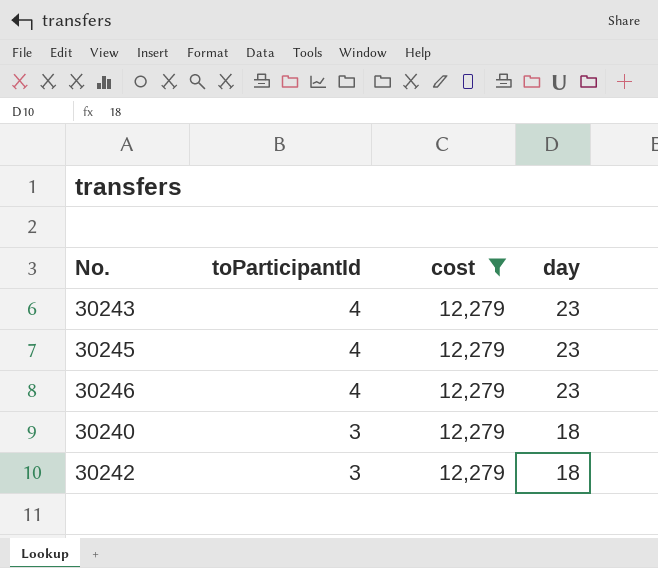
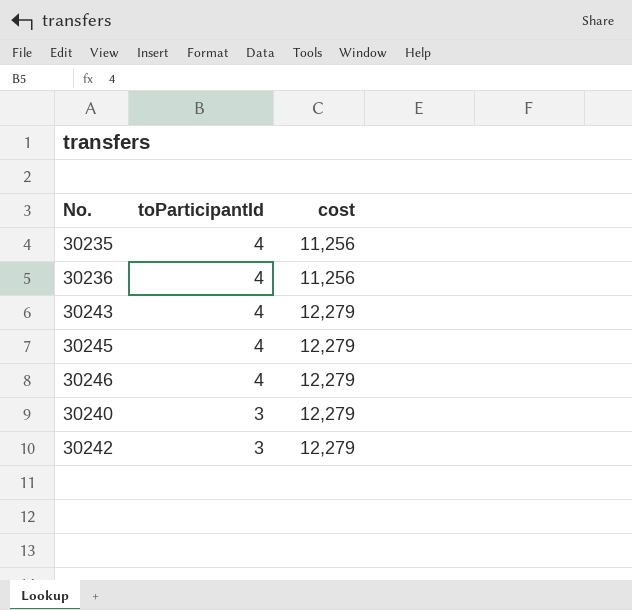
filter: cost = 12,279 -> none
column day | position: 4 -> none

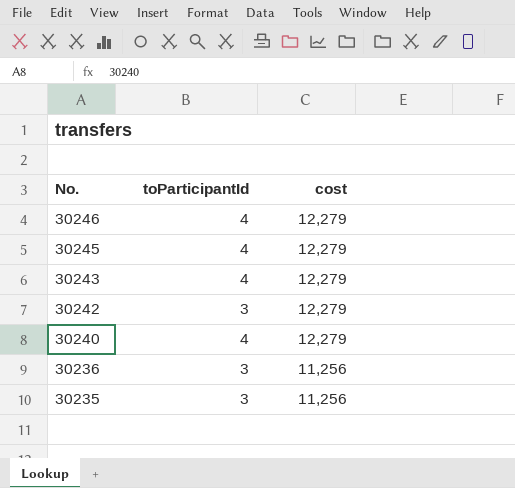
row order: toParticipantId descending -> No. descending
30240 | toParticipantId: 3 -> 4
30236 | toParticipantId: 4 -> 3
30235 | toParticipantId: 4 -> 3

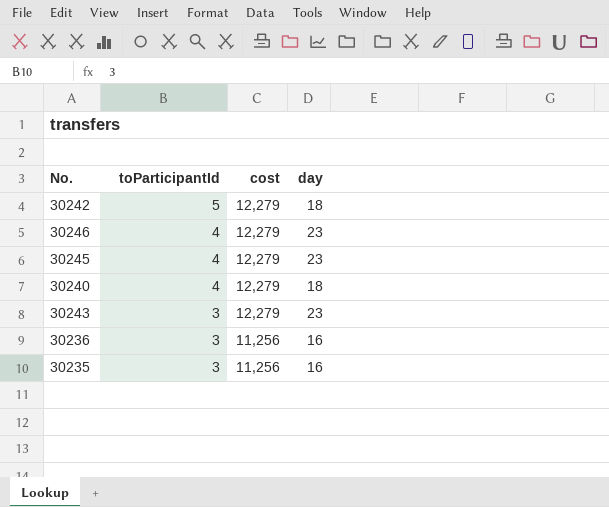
row order: No. descending -> toParticipantId descending
column day | position: none -> 4
30242 | toParticipantId: 3 -> 5
30243 | toParticipantId: 4 -> 3

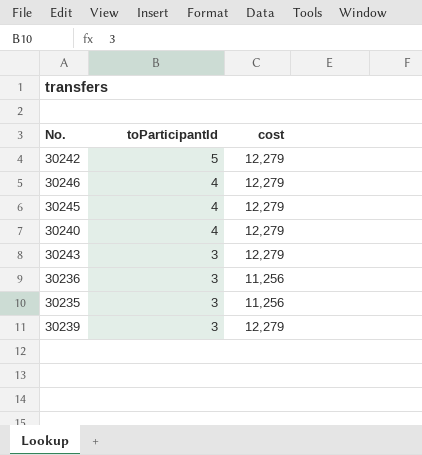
column day | position: 4 -> none
row 30239: none -> 3 | 12,279

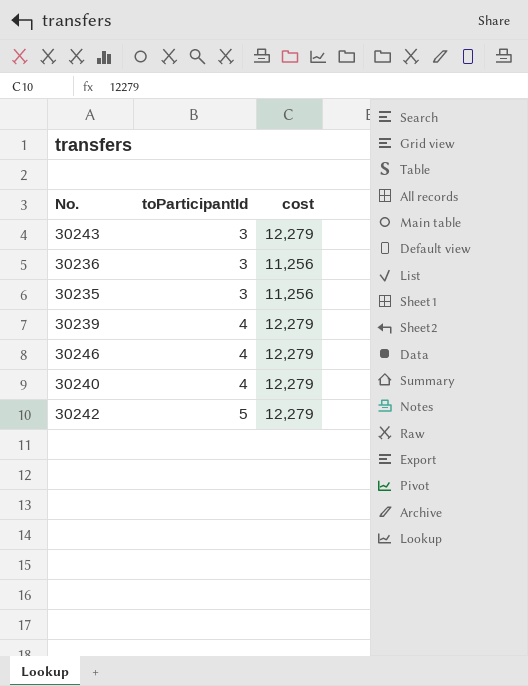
row order: toParticipantId descending -> toParticipantId ascending
row 30245: 4 | 12,279 -> none
30239 | toParticipantId: 3 -> 4

